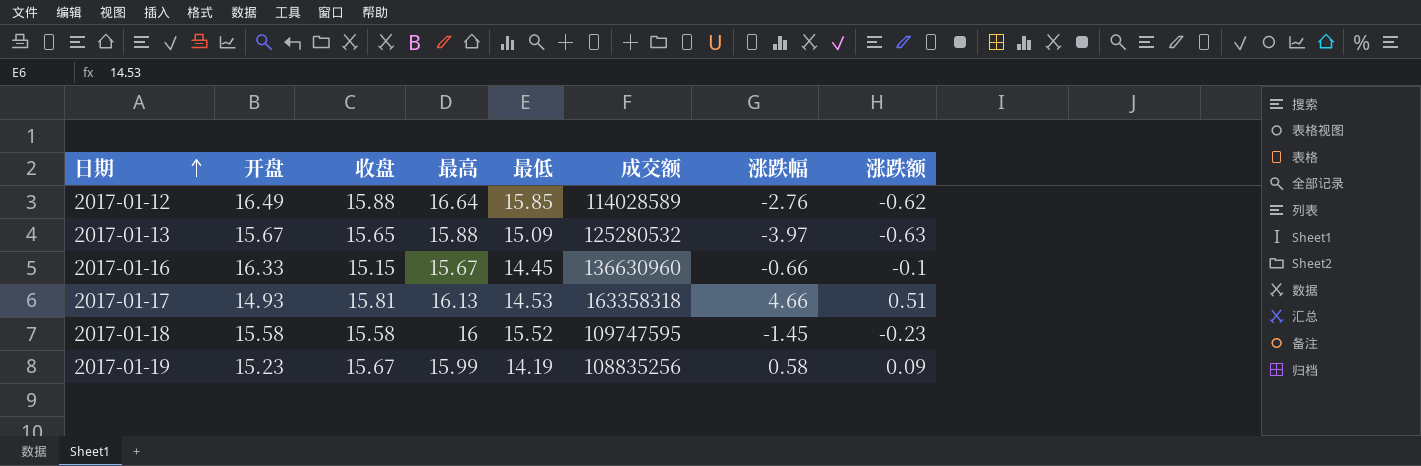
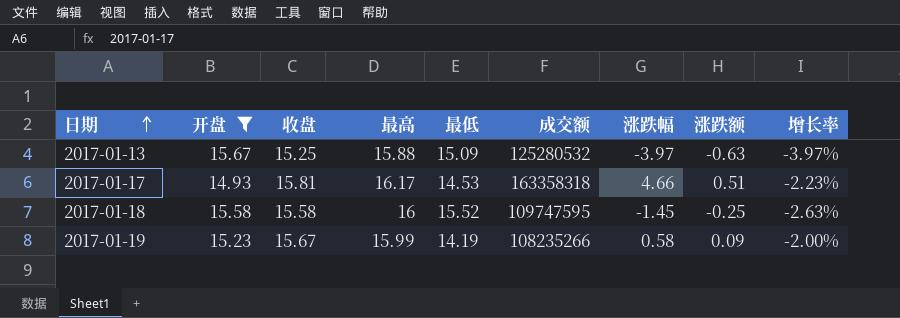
filter: none -> 开盘 <= 15.67
column 增长率 | formula: none -> ([收盘] - [最高]) / [最高]
2017-01-13 | 收盘: 15.65 -> 15.25
2017-01-17 | 最高: 16.13 -> 16.17
2017-01-18 | 涨跌额: -0.23 -> -0.25
2017-01-19 | 成交额: 108835256 -> 108235266

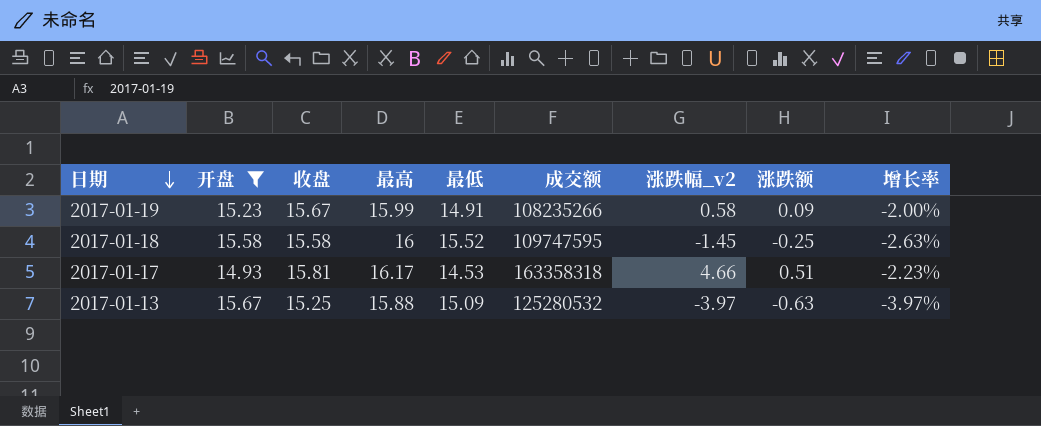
row order: 日期 ascending -> 日期 descending
column name: 涨跌幅 -> 涨跌幅_v2
2017-01-19 | 最低: 14.19 -> 14.91

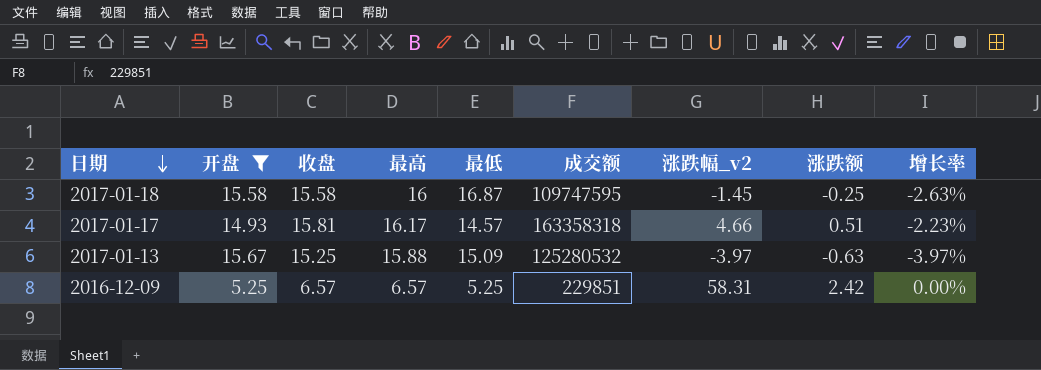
row 2017-01-19: 15.23 | 15.67 | 15.99 | 14.91 | 108235266 | 0.58 | 0.09 | -2.00% -> none
2017-01-18 | 最低: 15.52 -> 16.87
2017-01-17 | 最低: 14.53 -> 14.57
row 2016-12-09: none -> 5.25 | 6.57 | 6.57 | 5.25 | 229851 | 58.31 | 2.42 | 0.00%

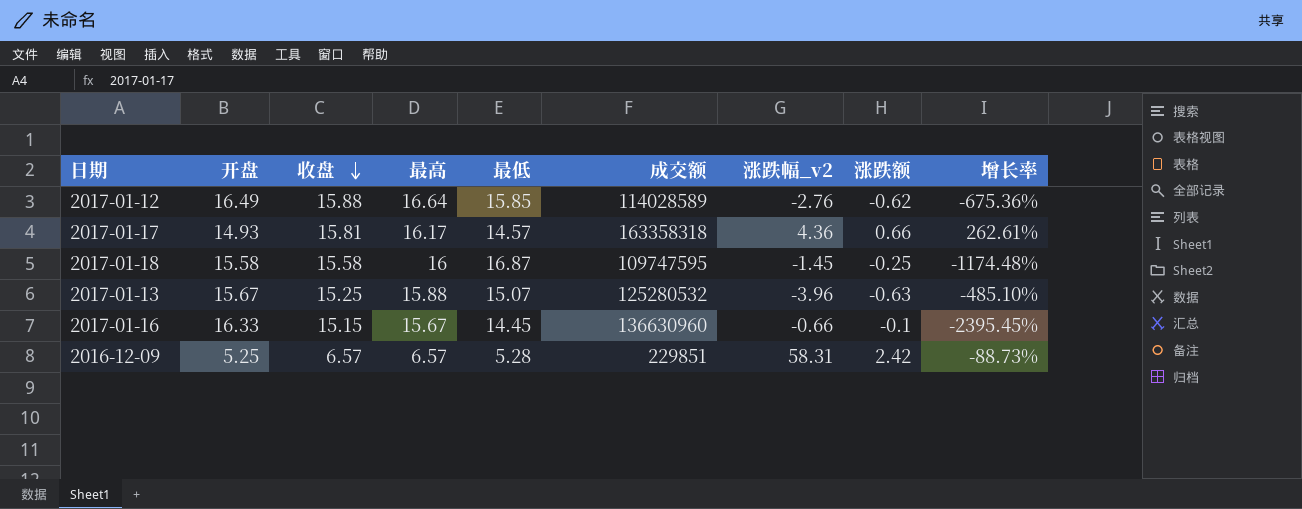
filter: 开盘 <= 15.67 -> none
row order: 日期 descending -> 收盘 descending
column 增长率 | formula: ([收盘] - [最高]) / [最高] -> ([收盘] - [涨跌幅_v2]) / [涨跌幅_v2]
2017-01-17 | 涨跌幅_v2: 4.66 -> 4.36
2017-01-17 | 涨跌额: 0.51 -> 0.66
2017-01-13 | 最低: 15.09 -> 15.07
2017-01-13 | 涨跌幅_v2: -3.97 -> -3.96
2016-12-09 | 最低: 5.25 -> 5.28

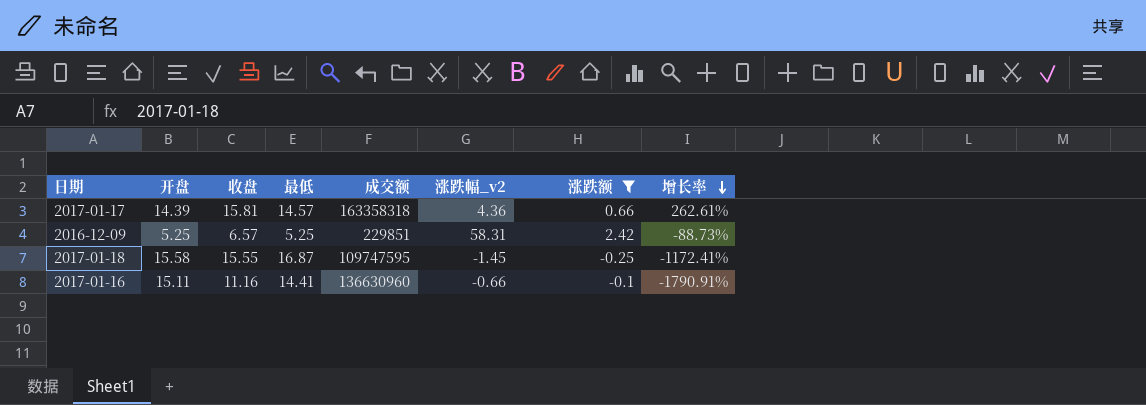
filter: none -> 涨跌额 >= -0.25
row order: 收盘 descending -> 增长率 descending
column 最高 | position: 4 -> none
2017-01-17 | 开盘: 14.93 -> 14.39
2016-12-09 | 最低: 5.28 -> 5.25
2017-01-18 | 收盘: 15.58 -> 15.55
2017-01-18 | 增长率: -1174.48% -> -1172.41%
2017-01-16 | 开盘: 16.33 -> 15.11
2017-01-16 | 收盘: 15.15 -> 11.16
2017-01-16 | 最低: 14.45 -> 14.41
2017-01-16 | 增长率: -2395.45% -> -1790.91%

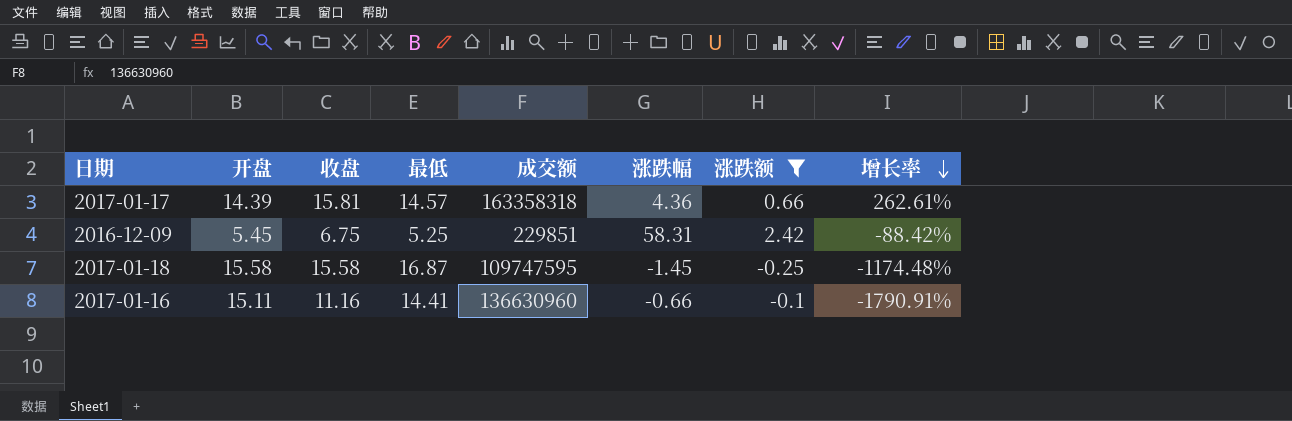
column name: 涨跌幅_v2 -> 涨跌幅
2016-12-09 | 开盘: 5.25 -> 5.45
2016-12-09 | 收盘: 6.57 -> 6.75
2016-12-09 | 增长率: -88.73% -> -88.42%
2017-01-18 | 收盘: 15.55 -> 15.58
2017-01-18 | 增长率: -1172.41% -> -1174.48%

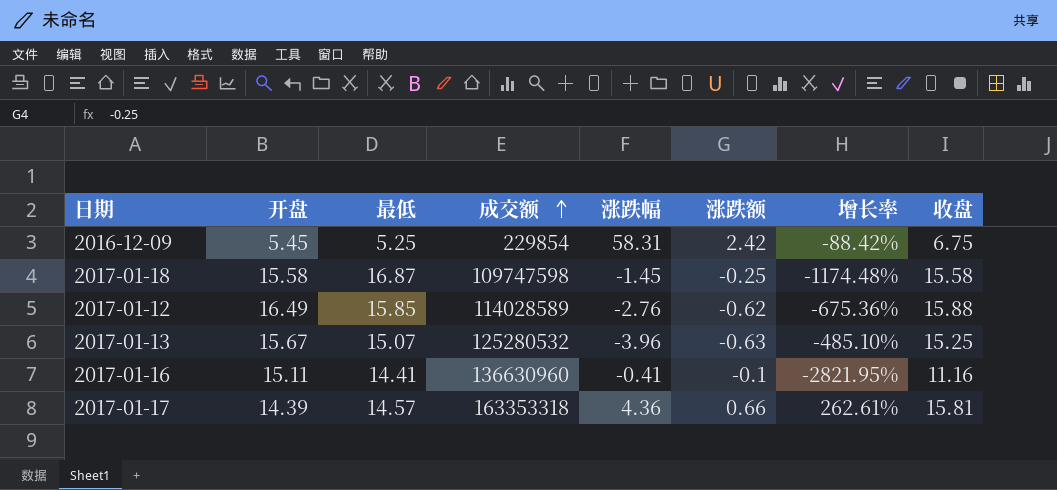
filter: 涨跌额 >= -0.25 -> none
row order: 增长率 descending -> 成交额 ascending
column 收盘 | position: 3 -> 8
2016-12-09 | 成交额: 229851 -> 229854
2017-01-18 | 成交额: 109747595 -> 109747598
2017-01-16 | 涨跌幅: -0.66 -> -0.41
2017-01-16 | 增长率: -1790.91% -> -2821.95%
2017-01-17 | 成交额: 163358318 -> 163353318

